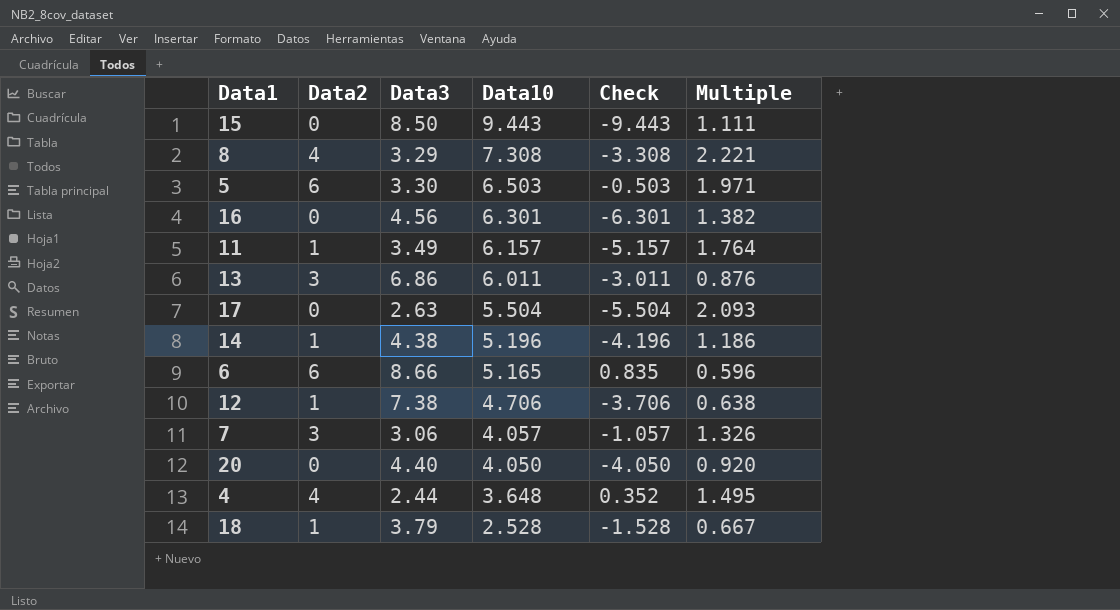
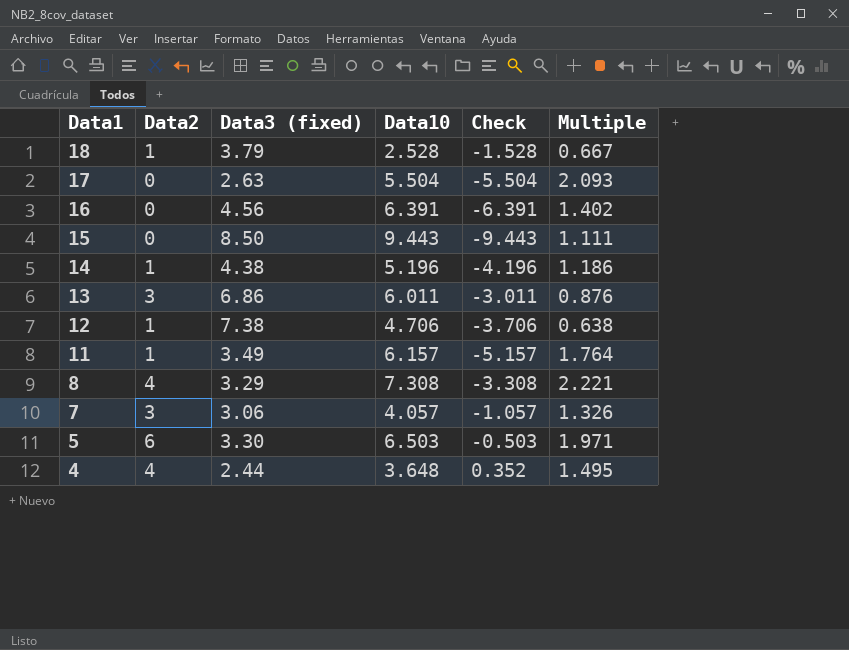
row order: Data10 descending -> Data1 descending
column name: Data3 -> Data3 (fixed)
row 6: 6 | 8.66 | 5.165 | 0.835 | 0.596 -> none
row 20: 0 | 4.40 | 4.050 | -4.050 | 0.920 -> none
16 | Data10: 6.301 -> 6.391
16 | Check: -6.301 -> -6.391
16 | Multiple: 1.382 -> 1.402

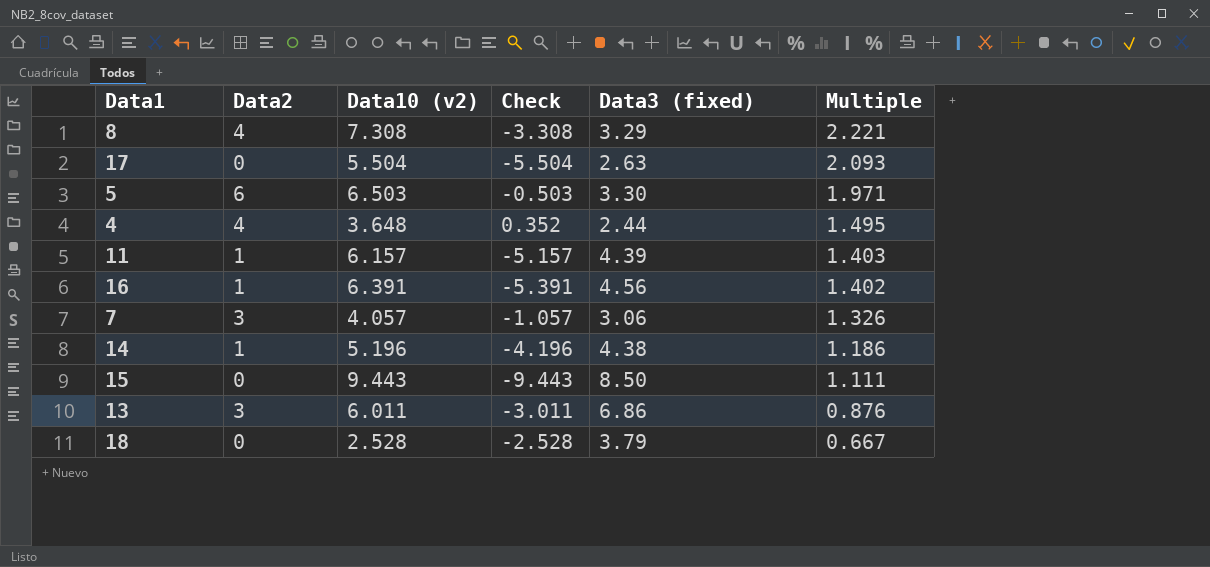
row order: Data1 descending -> Multiple descending
column name: Data10 -> Data10 (v2)
column Data3 (fixed) | position: 3 -> 5
row 12: 1 | 7.38 | 4.706 | -3.706 | 0.638 -> none
11 | Data3 (fixed): 3.49 -> 4.39
11 | Multiple: 1.764 -> 1.403
16 | Data2: 0 -> 1
16 | Check: -6.391 -> -5.391
18 | Data2: 1 -> 0
18 | Check: -1.528 -> -2.528

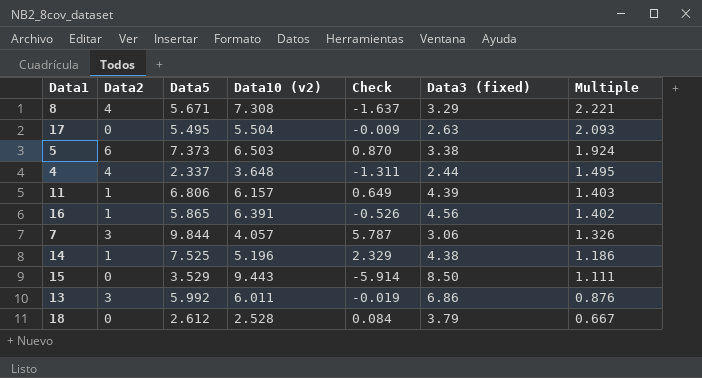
column Data5 | position: none -> 3
column Check | formula: [Data2] - [Data10 (v2)] -> [Data5] - [Data10 (v2)]
5 | Data3 (fixed): 3.30 -> 3.38
5 | Multiple: 1.971 -> 1.924

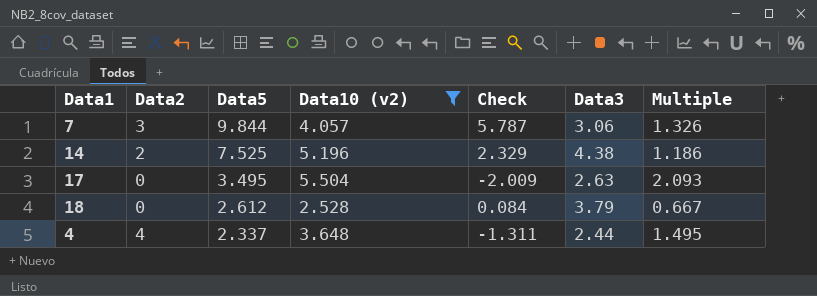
filter: none -> Data10 (v2) <= 5.504
row order: Multiple descending -> Data5 descending
column name: Data3 (fixed) -> Data3
14 | Data2: 1 -> 2
17 | Data5: 5.495 -> 3.495
17 | Check: -0.009 -> -2.009

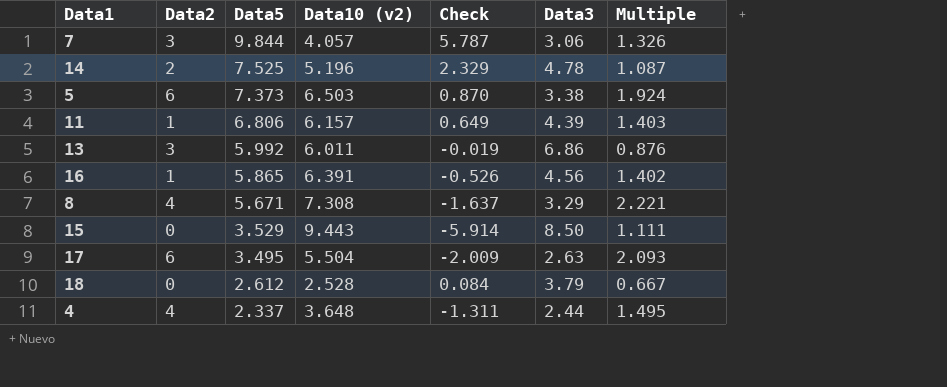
filter: Data10 (v2) <= 5.504 -> none
14 | Data3: 4.38 -> 4.78
14 | Multiple: 1.186 -> 1.087
17 | Data2: 0 -> 6

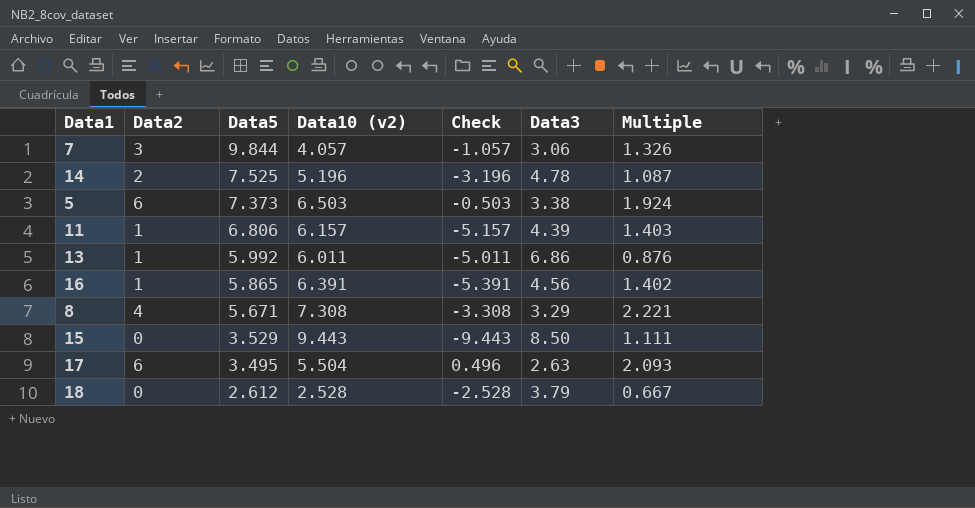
column Check | formula: [Data5] - [Data10 (v2)] -> [Data2] - [Data10 (v2)]
row 4: 4 | 2.337 | 3.648 | -1.311 | 2.44 | 1.495 -> none
13 | Data2: 3 -> 1

